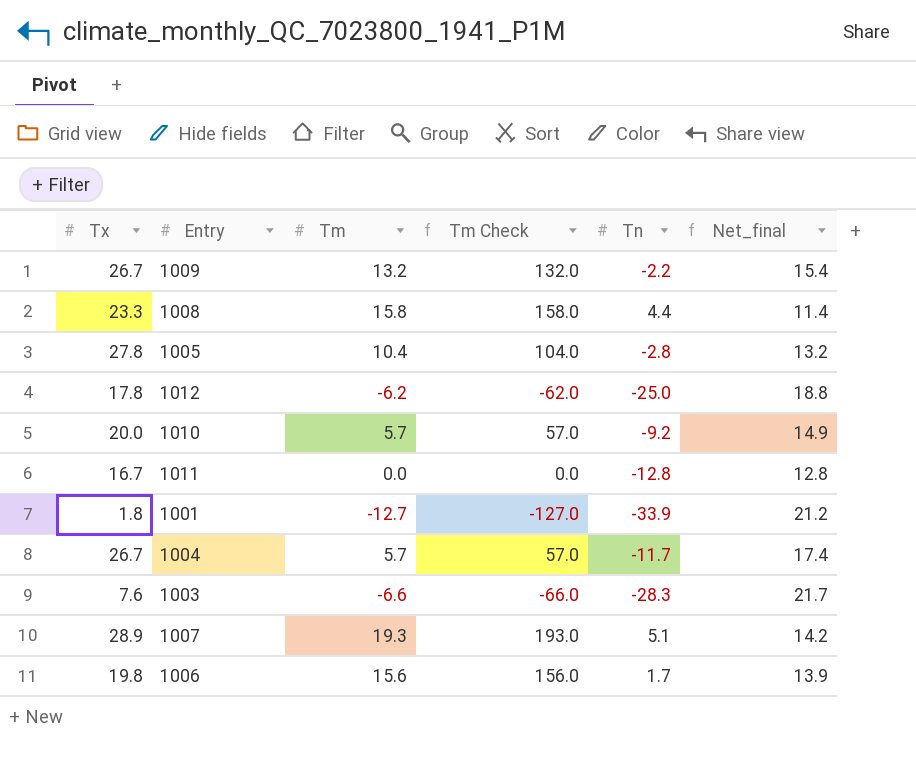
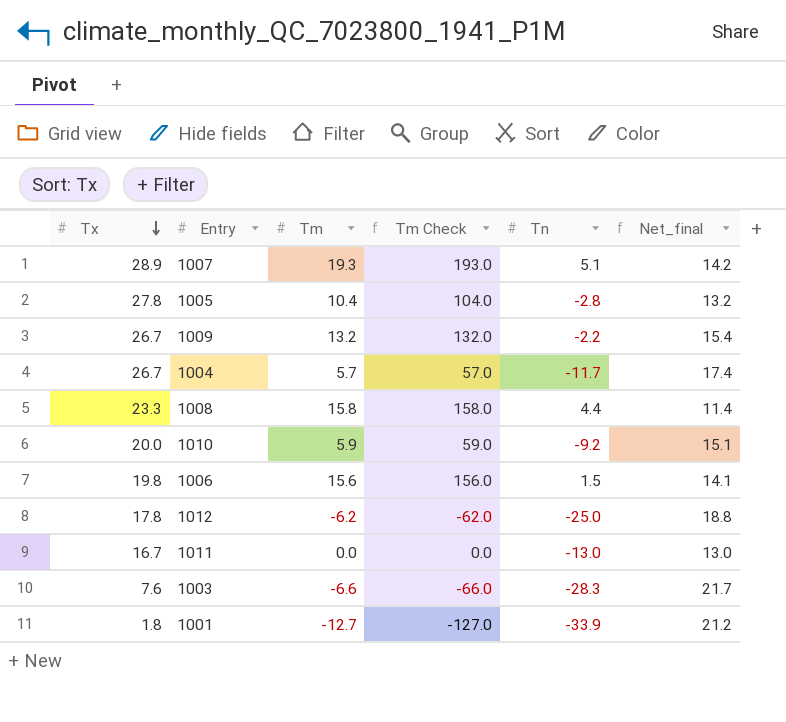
row order: none -> Tx descending
1010 | Tm: 5.7 -> 5.9
1010 | Tm Check: 57.0 -> 59.0
1010 | Net_final: 14.9 -> 15.1
1006 | Tn: 1.7 -> 1.5
1006 | Net_final: 13.9 -> 14.1
1011 | Tn: -12.8 -> -13.0
1011 | Net_final: 12.8 -> 13.0

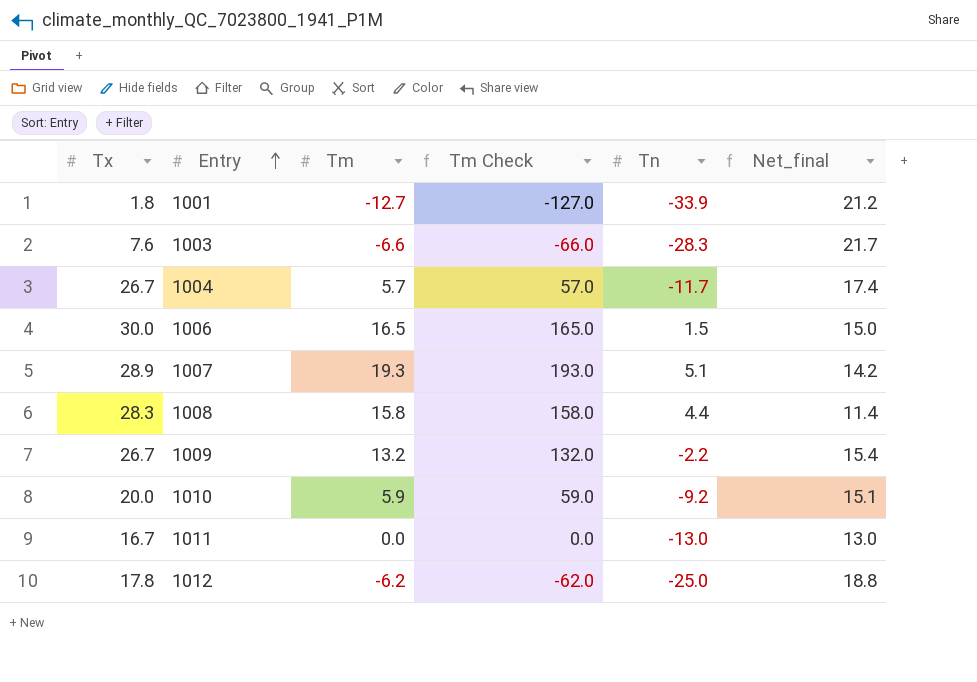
row order: Tx descending -> Entry ascending
row 1005: 27.8 | 10.4 | 104.0 | -2.8 | 13.2 -> none
1006 | Tx: 19.8 -> 30.0
1006 | Tm: 15.6 -> 16.5
1006 | Tm Check: 156.0 -> 165.0
1006 | Net_final: 14.1 -> 15.0
1008 | Tx: 23.3 -> 28.3

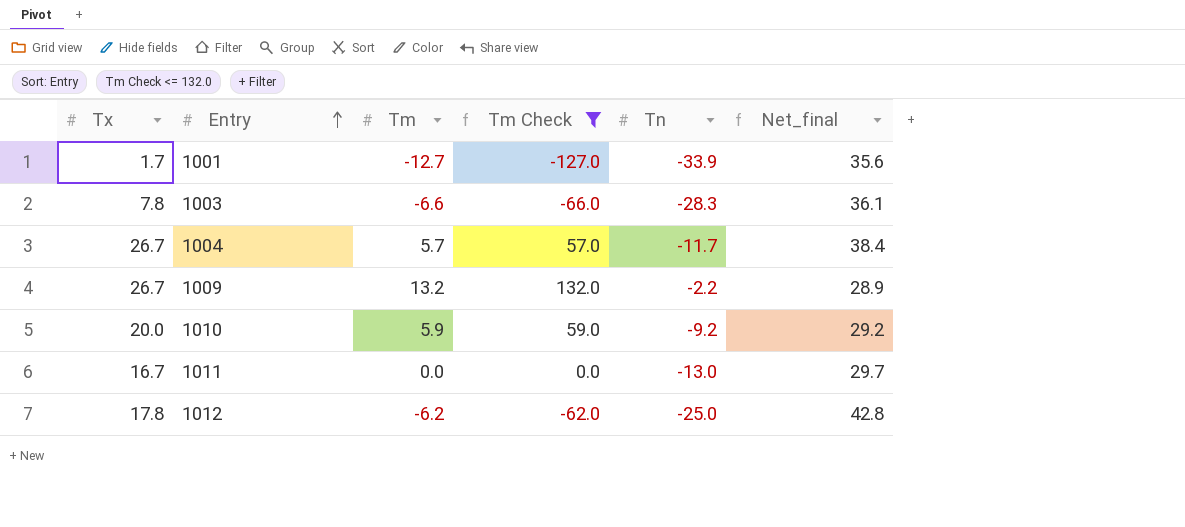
filter: none -> Tm Check <= 132.0
column Net_final | formula: [Tm] - [Tn] -> [Tx] - [Tn]
1001 | Tx: 1.8 -> 1.7
1003 | Tx: 7.6 -> 7.8

